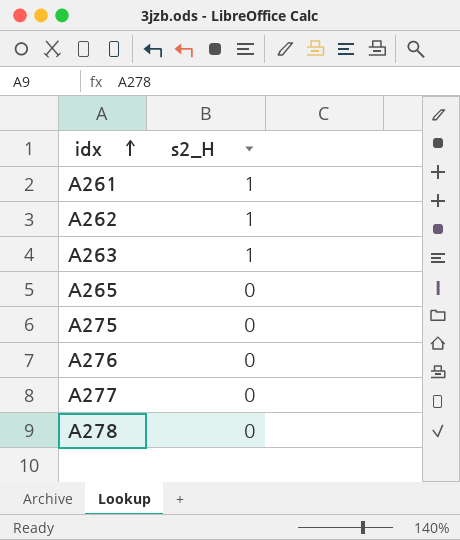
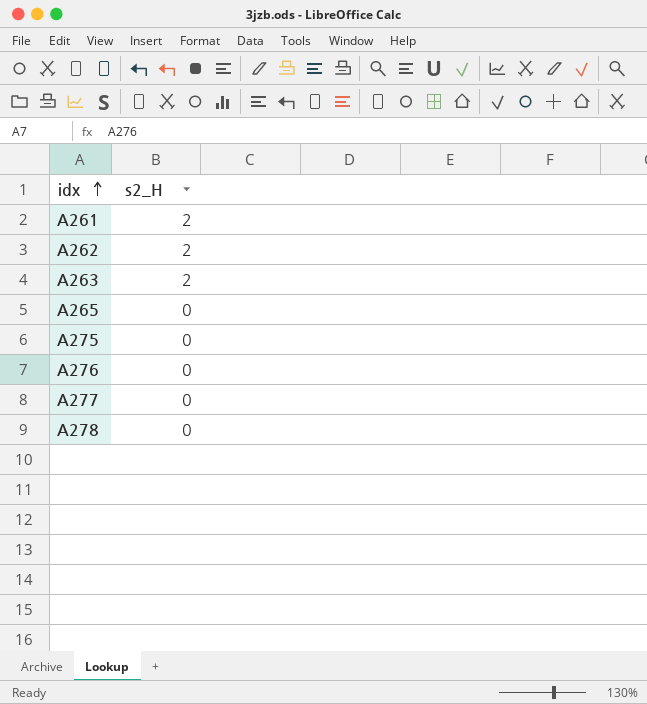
A261 | s2_H: 1 -> 2
A262 | s2_H: 1 -> 2
A263 | s2_H: 1 -> 2

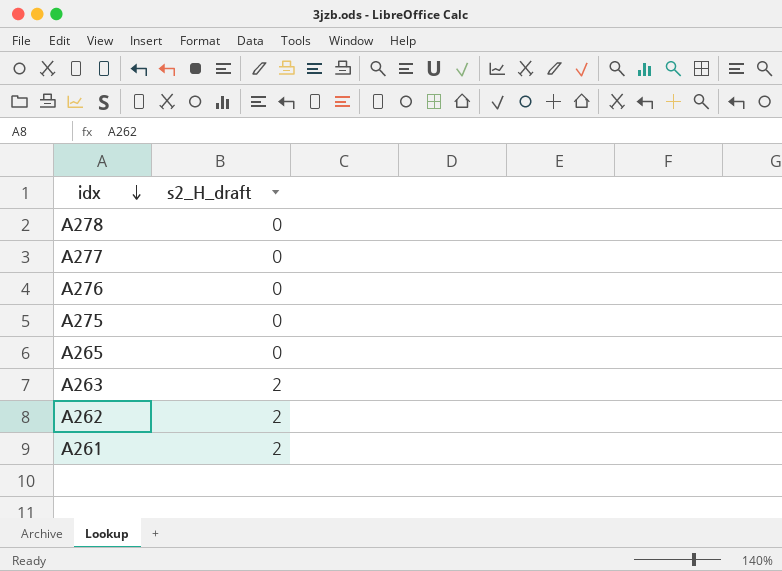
row order: idx ascending -> idx descending
column name: s2_H -> s2_H_draft

